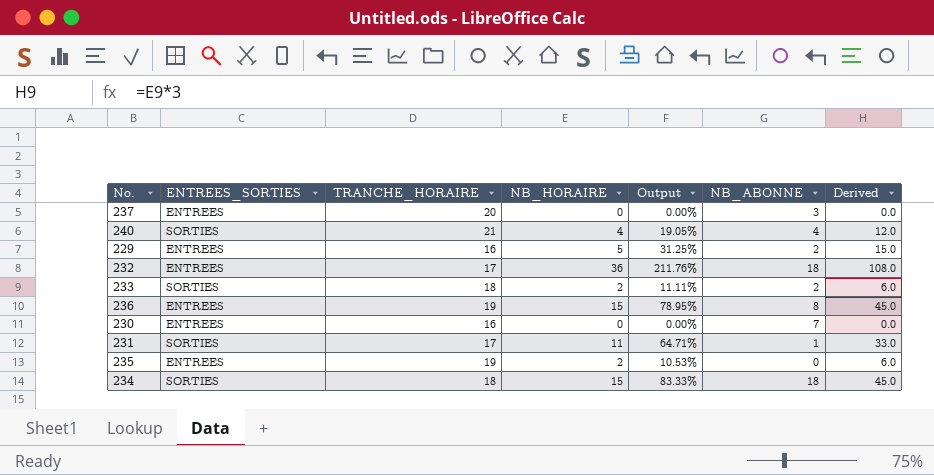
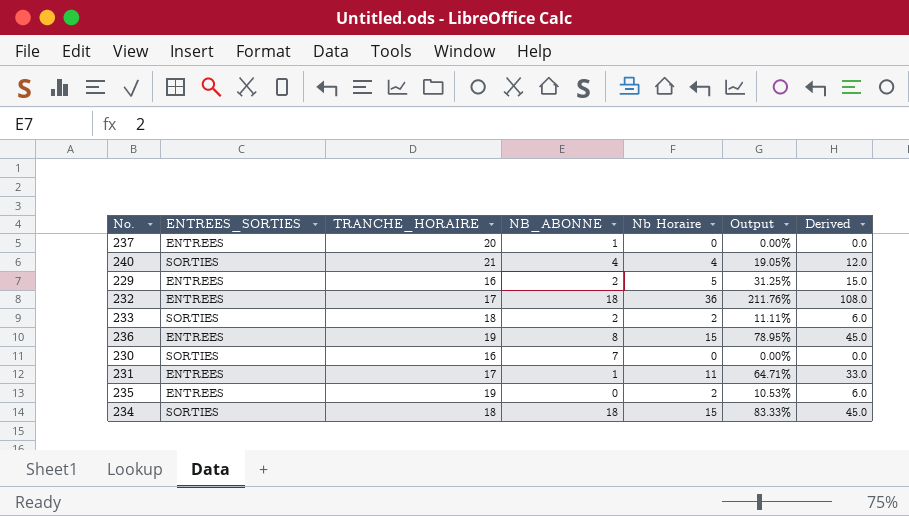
column NB_ABONNE | position: 6 -> 4
column name: NB_HORAIRE -> Nb Horaire
237 | NB_ABONNE: 3 -> 1
230 | ENTREES_SORTIES: ENTREES -> SORTIES
231 | ENTREES_SORTIES: SORTIES -> ENTREES

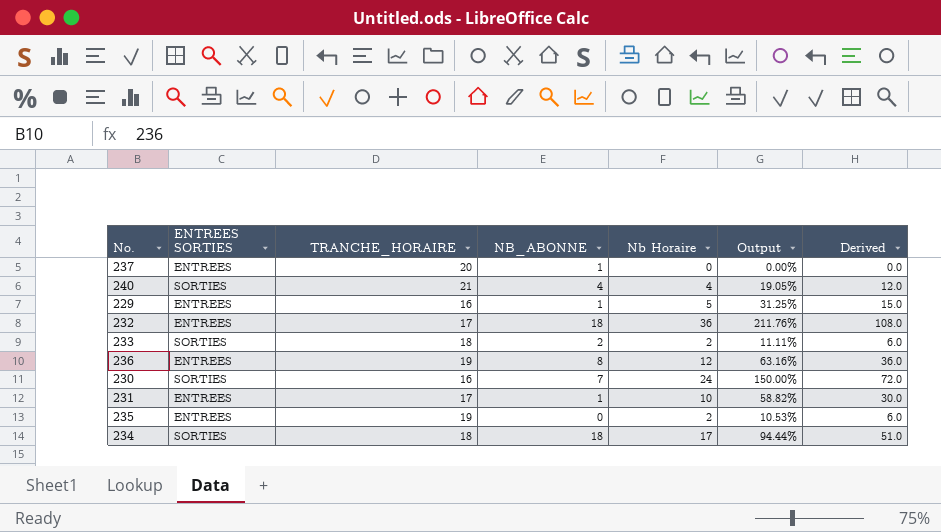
column name: ENTREES_SORTIES -> ENTREES SORTIES
229 | NB_ABONNE: 2 -> 1
236 | Nb Horaire: 15 -> 12
236 | Output: 78.95% -> 63.16%
236 | Derived: 45.0 -> 36.0
230 | Nb Horaire: 0 -> 24
230 | Output: 0.00% -> 150.00%
230 | Derived: 0.0 -> 72.0
231 | Nb Horaire: 11 -> 10
231 | Output: 64.71% -> 58.82%
231 | Derived: 33.0 -> 30.0
234 | Nb Horaire: 15 -> 17
234 | Output: 83.33% -> 94.44%
234 | Derived: 45.0 -> 51.0

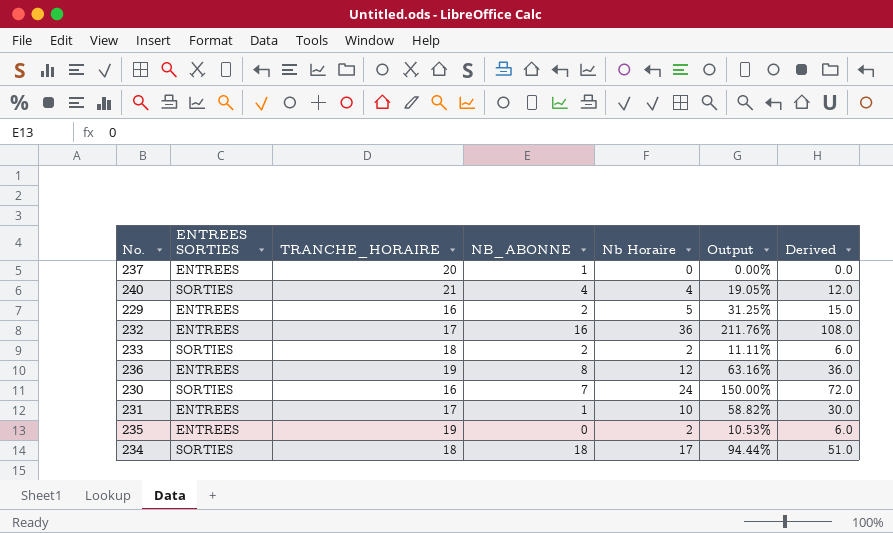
229 | NB_ABONNE: 1 -> 2
232 | NB_ABONNE: 18 -> 16

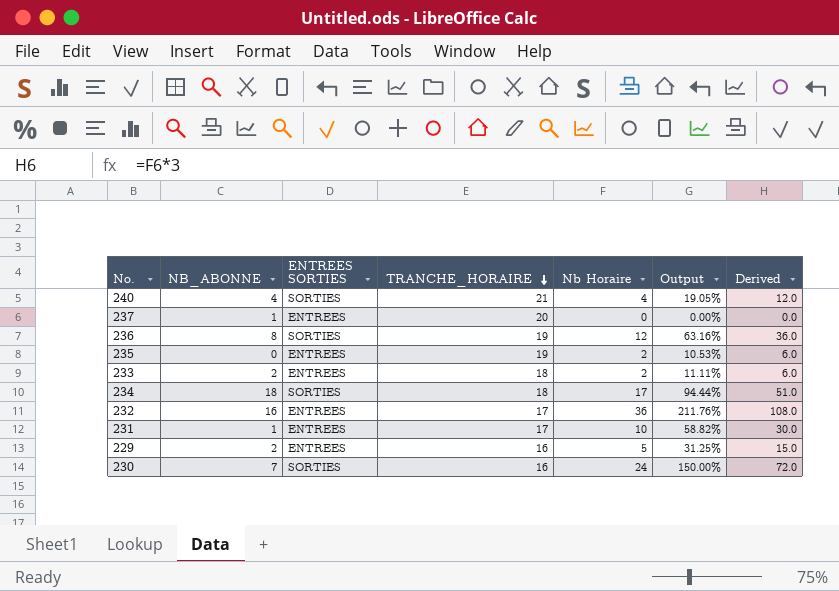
row order: none -> TRANCHE_HORAIRE descending
column NB_ABONNE | position: 4 -> 2
236 | ENTREES SORTIES: ENTREES -> SORTIES
233 | ENTREES SORTIES: SORTIES -> ENTREES

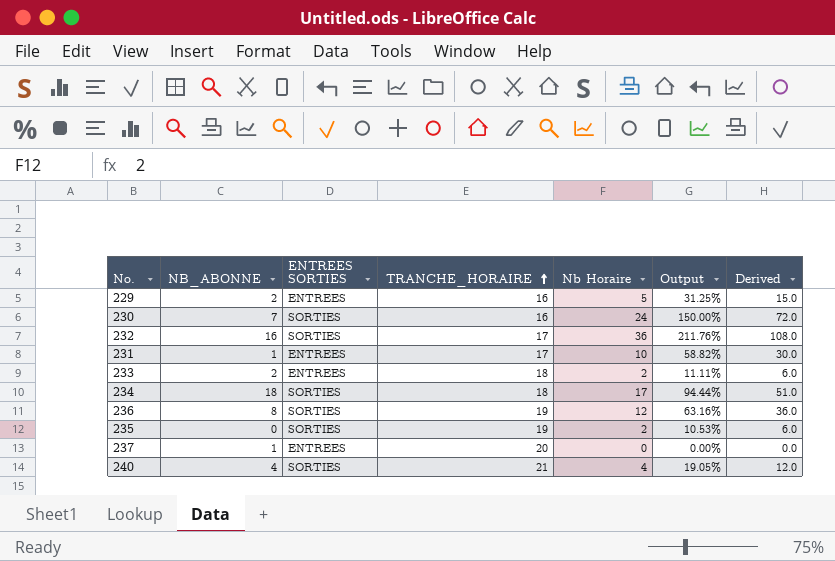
row order: TRANCHE_HORAIRE descending -> TRANCHE_HORAIRE ascending
232 | ENTREES SORTIES: ENTREES -> SORTIES
235 | ENTREES SORTIES: ENTREES -> SORTIES

